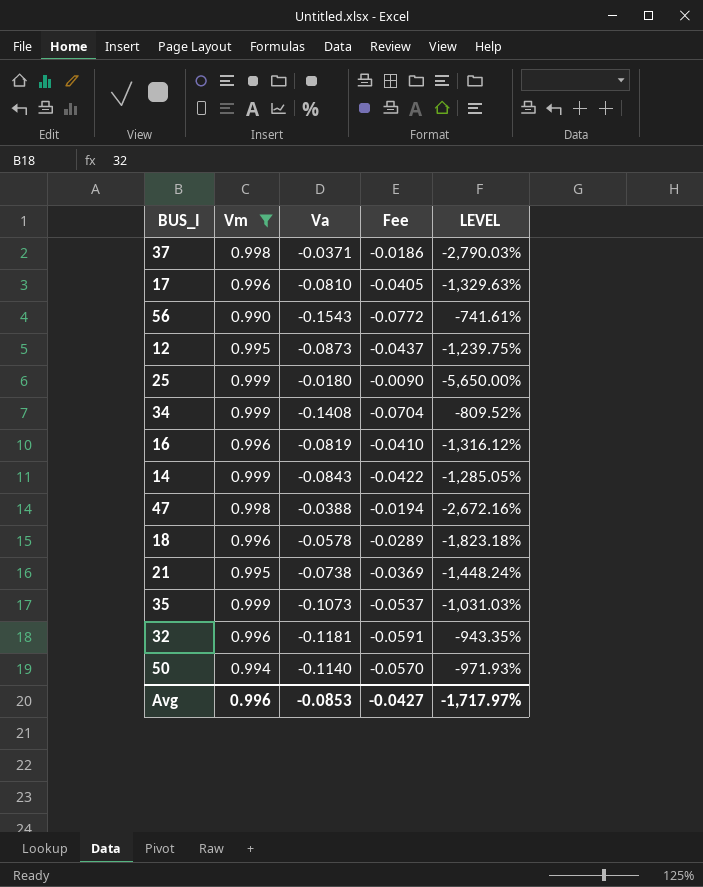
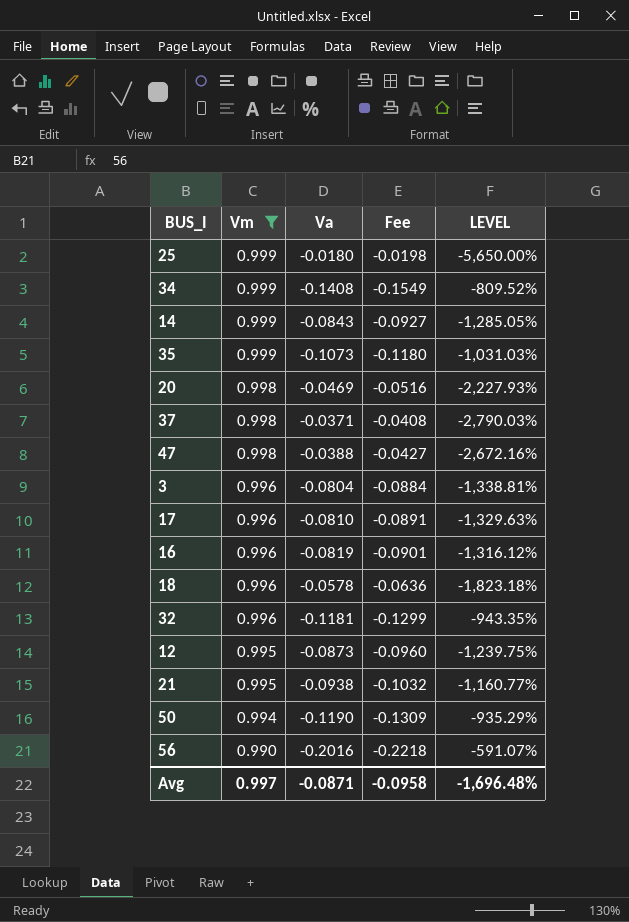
row order: none -> Vm descending
column Fee | formula: [Va] * 0.5 -> [Va] * 1.1
row 20: none -> 0.998 | -0.0469 | -0.0516 | -2,227.93%
row 3: none -> 0.996 | -0.0804 | -0.0884 | -1,338.81%
21 | Va: -0.0738 -> -0.0938
21 | LEVEL: -1,448.24% -> -1,160.77%
50 | Va: -0.1140 -> -0.1190
50 | LEVEL: -971.93% -> -935.29%
56 | Va: -0.1543 -> -0.2016
56 | LEVEL: -741.61% -> -591.07%
Avg | Vm: 0.996 -> 0.997
Avg | Va: -0.0853 -> -0.0871
Avg | Fee: -0.0427 -> -0.0958
Avg | LEVEL: -1,717.97% -> -1,696.48%

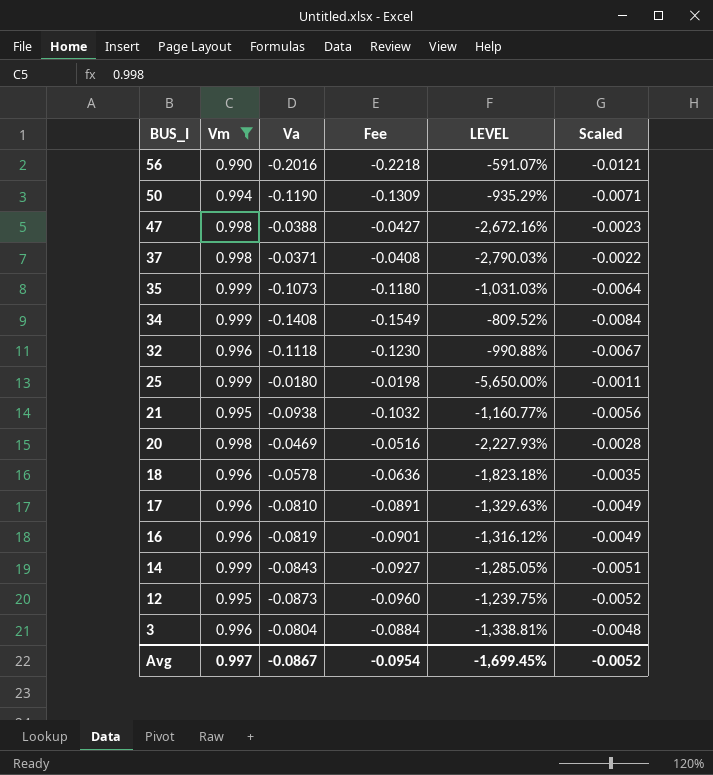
row order: Vm descending -> BUS_I descending
column Scaled | formula: none -> [Va] * 0.06
32 | Va: -0.1181 -> -0.1118
32 | Fee: -0.1299 -> -0.1230
32 | LEVEL: -943.35% -> -990.88%
Avg | Va: -0.0871 -> -0.0867
Avg | Fee: -0.0958 -> -0.0954
Avg | LEVEL: -1,696.48% -> -1,699.45%

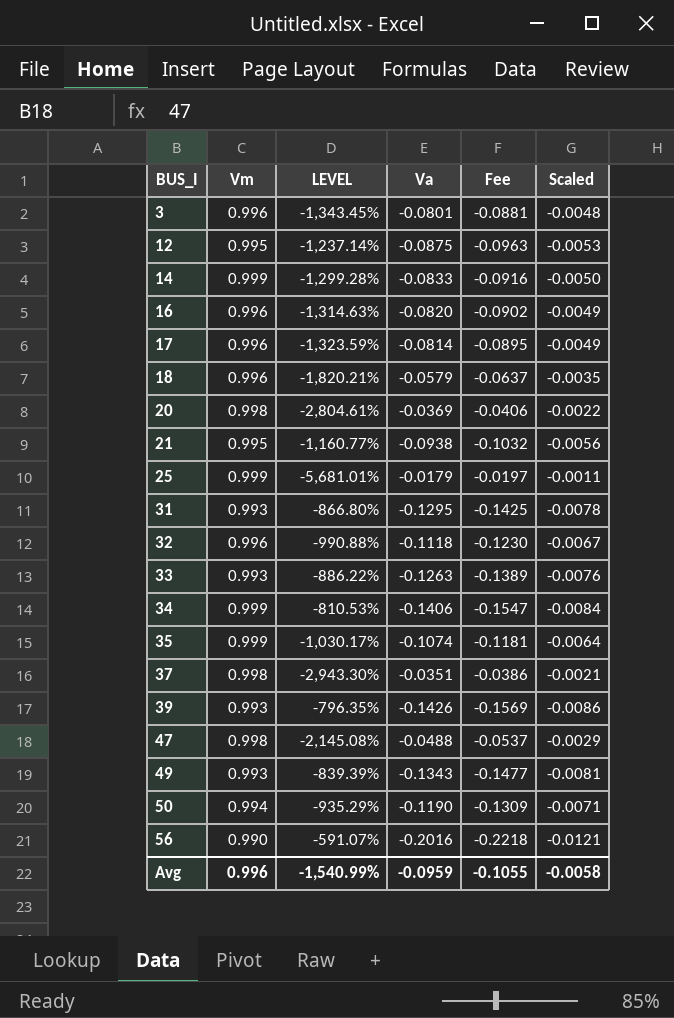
filter: Vm != 0.993 -> none
row order: BUS_I descending -> BUS_I ascending
column LEVEL | position: 5 -> 3
3 | LEVEL: -1,338.81% -> -1,343.45%
3 | Va: -0.0804 -> -0.0801
3 | Fee: -0.0884 -> -0.0881
12 | LEVEL: -1,239.75% -> -1,237.14%
12 | Va: -0.0873 -> -0.0875
12 | Fee: -0.0960 -> -0.0963
12 | Scaled: -0.0052 -> -0.0053
14 | LEVEL: -1,285.05% -> -1,299.28%
14 | Va: -0.0843 -> -0.0833
14 | Fee: -0.0927 -> -0.0916
14 | Scaled: -0.0051 -> -0.0050
16 | LEVEL: -1,316.12% -> -1,314.63%
16 | Va: -0.0819 -> -0.0820
16 | Fee: -0.0901 -> -0.0902
17 | LEVEL: -1,329.63% -> -1,323.59%
17 | Va: -0.0810 -> -0.0814
17 | Fee: -0.0891 -> -0.0895
18 | LEVEL: -1,823.18% -> -1,820.21%
18 | Va: -0.0578 -> -0.0579
18 | Fee: -0.0636 -> -0.0637
20 | LEVEL: -2,227.93% -> -2,804.61%
20 | Va: -0.0469 -> -0.0369
20 | Fee: -0.0516 -> -0.0406
20 | Scaled: -0.0028 -> -0.0022
25 | LEVEL: -5,650.00% -> -5,681.01%
25 | Va: -0.0180 -> -0.0179
25 | Fee: -0.0198 -> -0.0197
34 | LEVEL: -809.52% -> -810.53%
34 | Va: -0.1408 -> -0.1406
34 | Fee: -0.1549 -> -0.1547
35 | LEVEL: -1,031.03% -> -1,030.17%
35 | Va: -0.1073 -> -0.1074
35 | Fee: -0.1180 -> -0.1181
37 | LEVEL: -2,790.03% -> -2,943.30%
37 | Va: -0.0371 -> -0.0351
37 | Fee: -0.0408 -> -0.0386
37 | Scaled: -0.0022 -> -0.0021
47 | LEVEL: -2,672.16% -> -2,145.08%
47 | Va: -0.0388 -> -0.0488
47 | Fee: -0.0427 -> -0.0537
47 | Scaled: -0.0023 -> -0.0029
Avg | Vm: 0.997 -> 0.996
Avg | LEVEL: -1,699.45% -> -1,540.99%
Avg | Va: -0.0867 -> -0.0959
Avg | Fee: -0.0954 -> -0.1055
Avg | Scaled: -0.0052 -> -0.0058

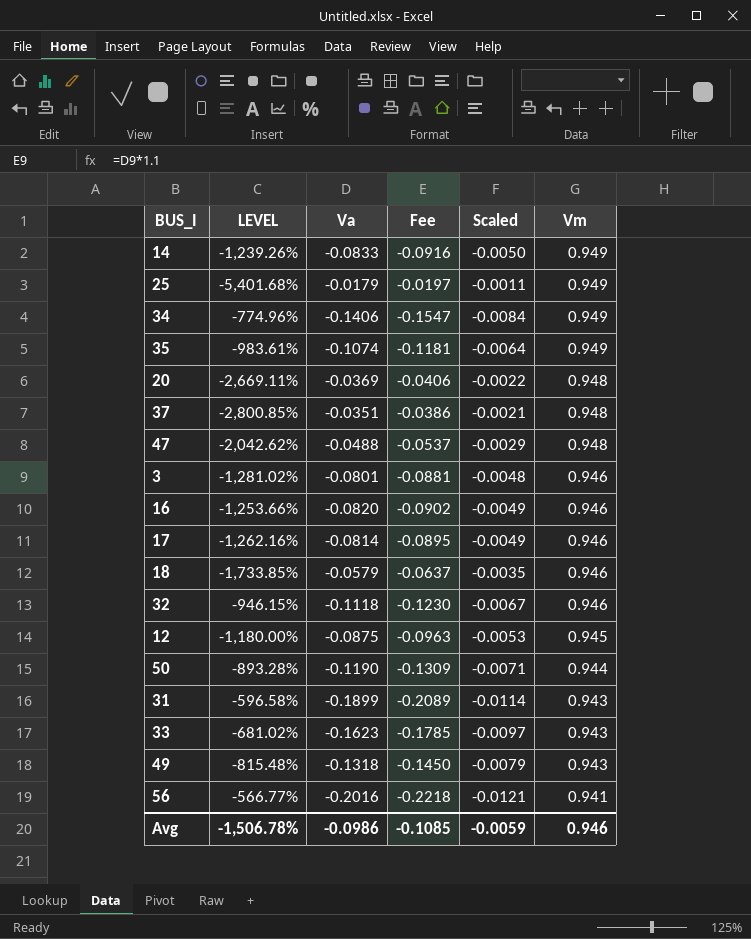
row order: BUS_I ascending -> Vm descending
column Vm | position: 2 -> 6
row 21: 0.995 | -1,160.77% | -0.0938 | -0.1032 | -0.0056 -> none
row 39: 0.993 | -796.35% | -0.1426 | -0.1569 | -0.0086 -> none
14 | LEVEL: -1,299.28% -> -1,239.26%
14 | Vm: 0.999 -> 0.949
25 | LEVEL: -5,681.01% -> -5,401.68%
25 | Vm: 0.999 -> 0.949
34 | LEVEL: -810.53% -> -774.96%
34 | Vm: 0.999 -> 0.949
35 | LEVEL: -1,030.17% -> -983.61%
35 | Vm: 0.999 -> 0.949
20 | LEVEL: -2,804.61% -> -2,669.11%
20 | Vm: 0.998 -> 0.948
37 | LEVEL: -2,943.30% -> -2,800.85%
37 | Vm: 0.998 -> 0.948
47 | LEVEL: -2,145.08% -> -2,042.62%
47 | Vm: 0.998 -> 0.948
3 | LEVEL: -1,343.45% -> -1,281.02%
3 | Vm: 0.996 -> 0.946
16 | LEVEL: -1,314.63% -> -1,253.66%
16 | Vm: 0.996 -> 0.946
17 | LEVEL: -1,323.59% -> -1,262.16%
17 | Vm: 0.996 -> 0.946
18 | LEVEL: -1,820.21% -> -1,733.85%
18 | Vm: 0.996 -> 0.946
32 | LEVEL: -990.88% -> -946.15%
32 | Vm: 0.996 -> 0.946
12 | LEVEL: -1,237.14% -> -1,180.00%
12 | Vm: 0.995 -> 0.945
50 | LEVEL: -935.29% -> -893.28%
50 | Vm: 0.994 -> 0.944
31 | LEVEL: -866.80% -> -596.58%
31 | Va: -0.1295 -> -0.1899
31 | Fee: -0.1425 -> -0.2089
31 | Scaled: -0.0078 -> -0.0114
31 | Vm: 0.993 -> 0.943
33 | LEVEL: -886.22% -> -681.02%
33 | Va: -0.1263 -> -0.1623
33 | Fee: -0.1389 -> -0.1785
33 | Scaled: -0.0076 -> -0.0097
33 | Vm: 0.993 -> 0.943
49 | LEVEL: -839.39% -> -815.48%
49 | Va: -0.1343 -> -0.1318
49 | Fee: -0.1477 -> -0.1450
49 | Scaled: -0.0081 -> -0.0079
49 | Vm: 0.993 -> 0.943
56 | LEVEL: -591.07% -> -566.77%
56 | Vm: 0.990 -> 0.941
Avg | LEVEL: -1,540.99% -> -1,506.78%
Avg | Va: -0.0959 -> -0.0986
Avg | Fee: -0.1055 -> -0.1085
Avg | Scaled: -0.0058 -> -0.0059
Avg | Vm: 0.996 -> 0.946

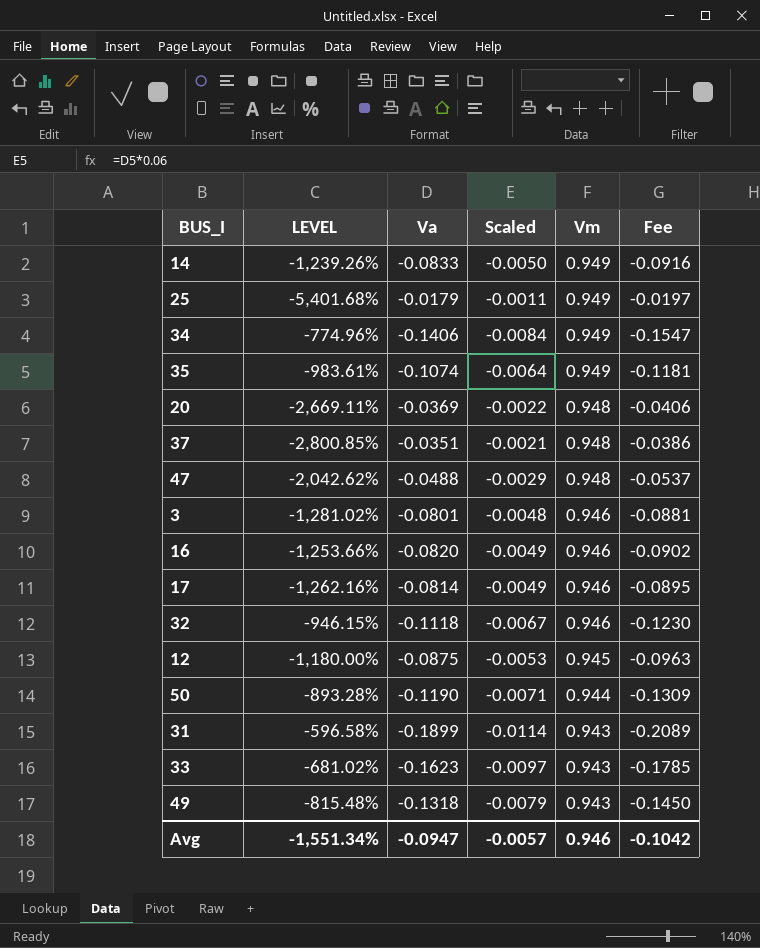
column Fee | position: 4 -> 6
row 18: -1,733.85% | -0.0579 | -0.0637 | -0.0035 | 0.946 -> none
row 56: -566.77% | -0.2016 | -0.2218 | -0.0121 | 0.941 -> none
Avg | LEVEL: -1,506.78% -> -1,551.34%
Avg | Va: -0.0986 -> -0.0947
Avg | Scaled: -0.0059 -> -0.0057
Avg | Fee: -0.1085 -> -0.1042

